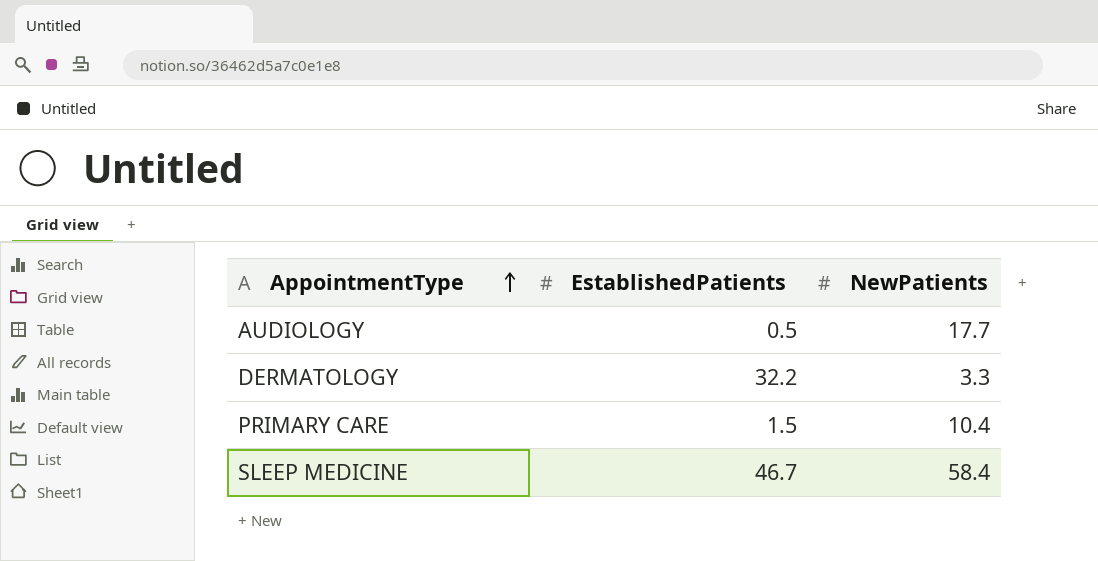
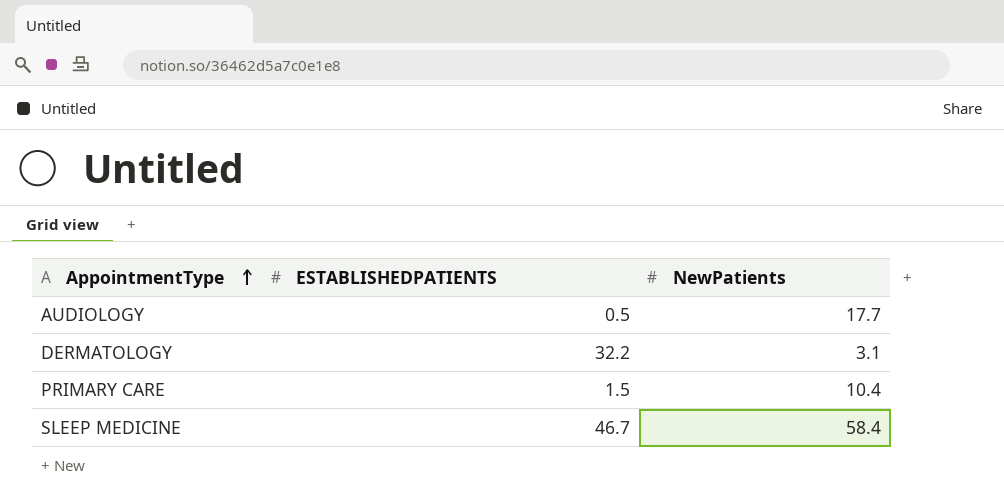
column name: EstablishedPatients -> ESTABLISHEDPATIENTS
DERMATOLOGY | NewPatients: 3.3 -> 3.1

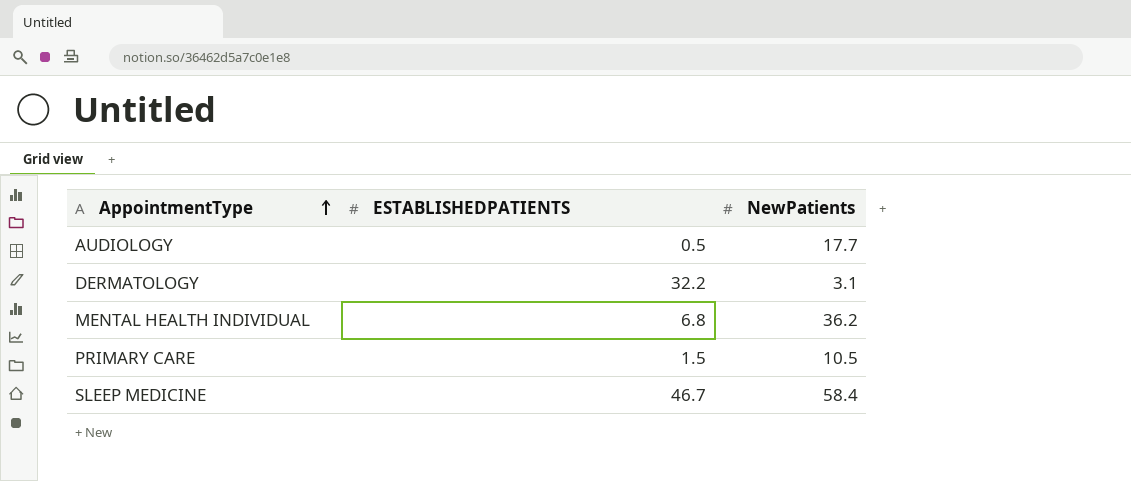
row MENTAL HEALTH INDIVIDUAL: none -> 6.8 | 36.2
PRIMARY CARE | NewPatients: 10.4 -> 10.5

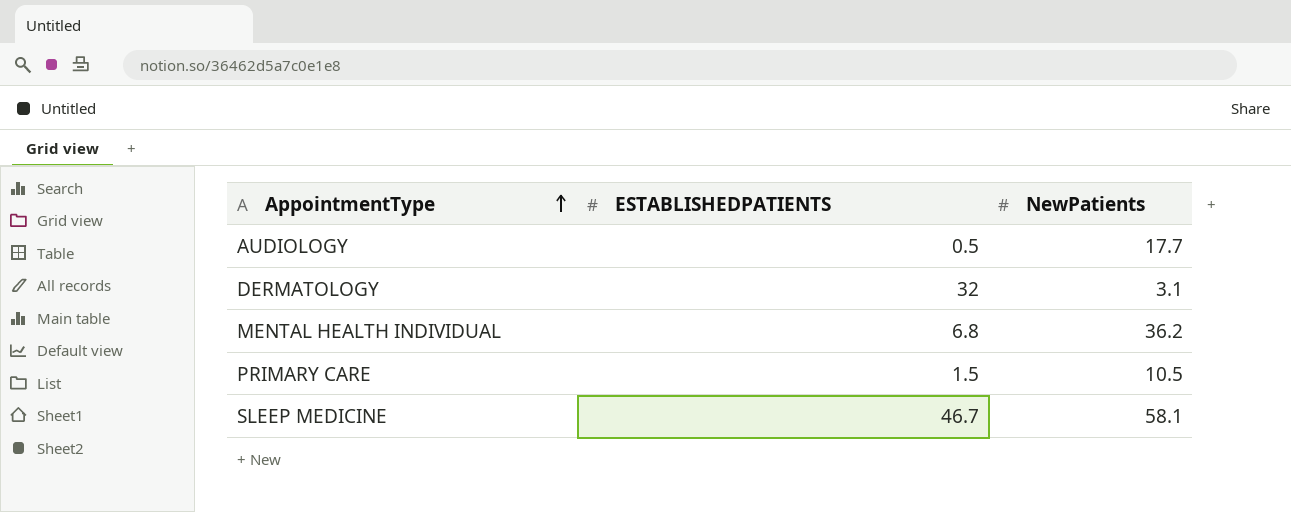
DERMATOLOGY | ESTABLISHEDPATIENTS: 32.2 -> 32
SLEEP MEDICINE | NewPatients: 58.4 -> 58.1

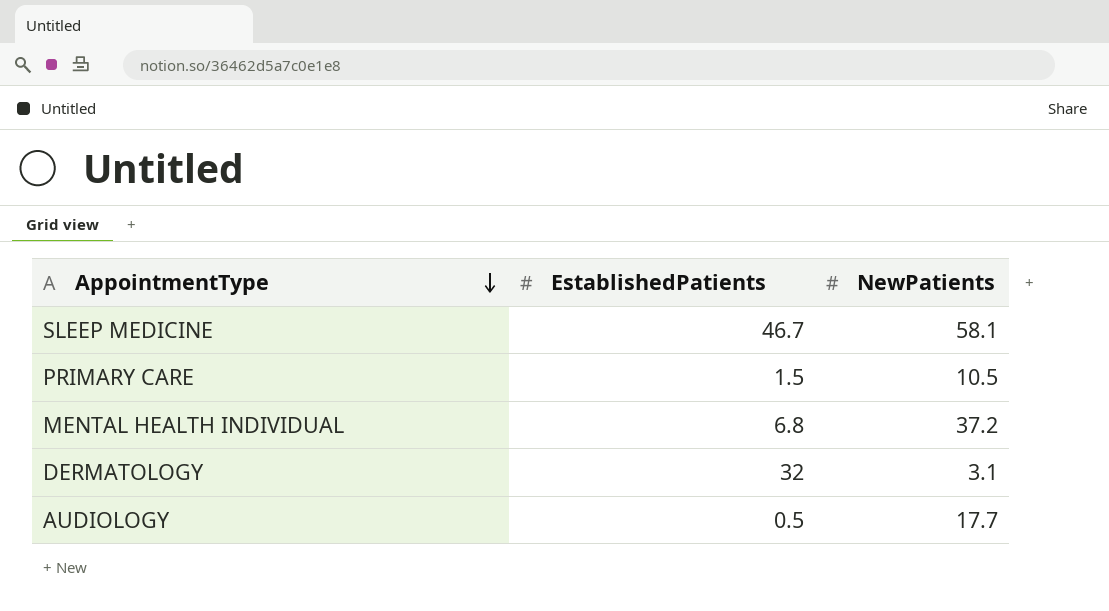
row order: AppointmentType ascending -> AppointmentType descending
column name: ESTABLISHEDPATIENTS -> EstablishedPatients
MENTAL HEALTH INDIVIDUAL | NewPatients: 36.2 -> 37.2

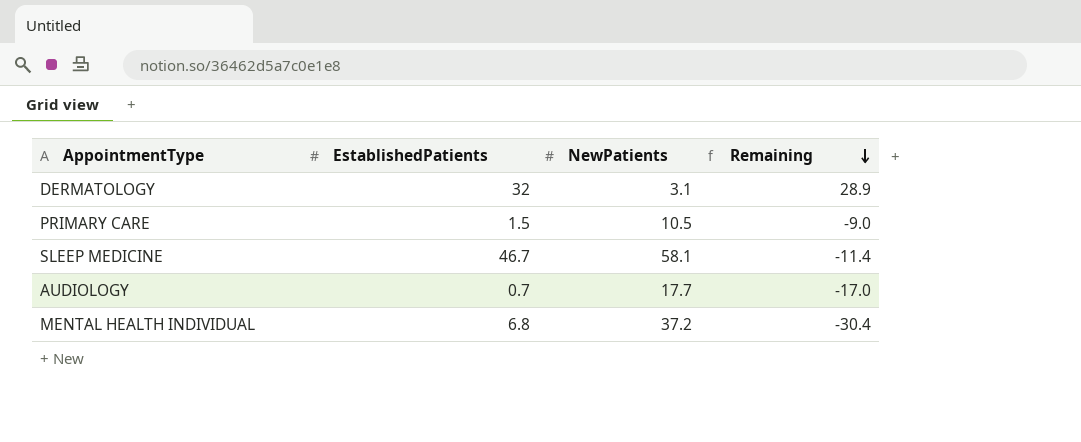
row order: AppointmentType descending -> Remaining descending
column Remaining | formula: none -> [EstablishedPatients] - [NewPatients]
AUDIOLOGY | EstablishedPatients: 0.5 -> 0.7

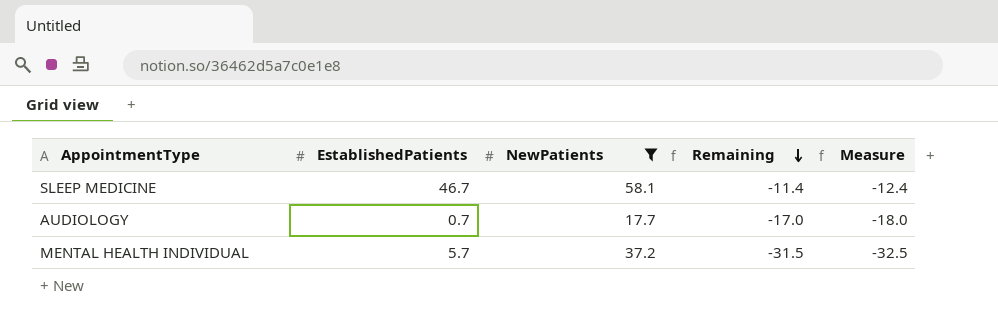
filter: none -> NewPatients >= 17.7
column Measure | formula: none -> [Remaining] - 1
MENTAL HEALTH INDIVIDUAL | EstablishedPatients: 6.8 -> 5.7
MENTAL HEALTH INDIVIDUAL | Remaining: -30.4 -> -31.5

